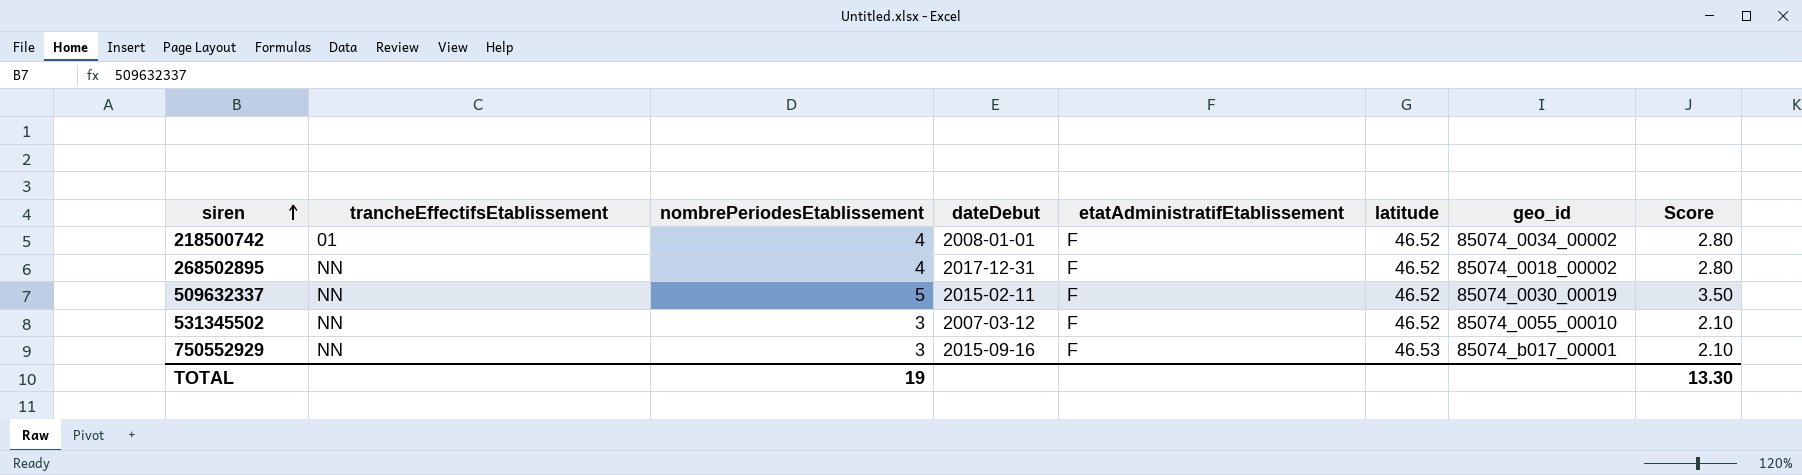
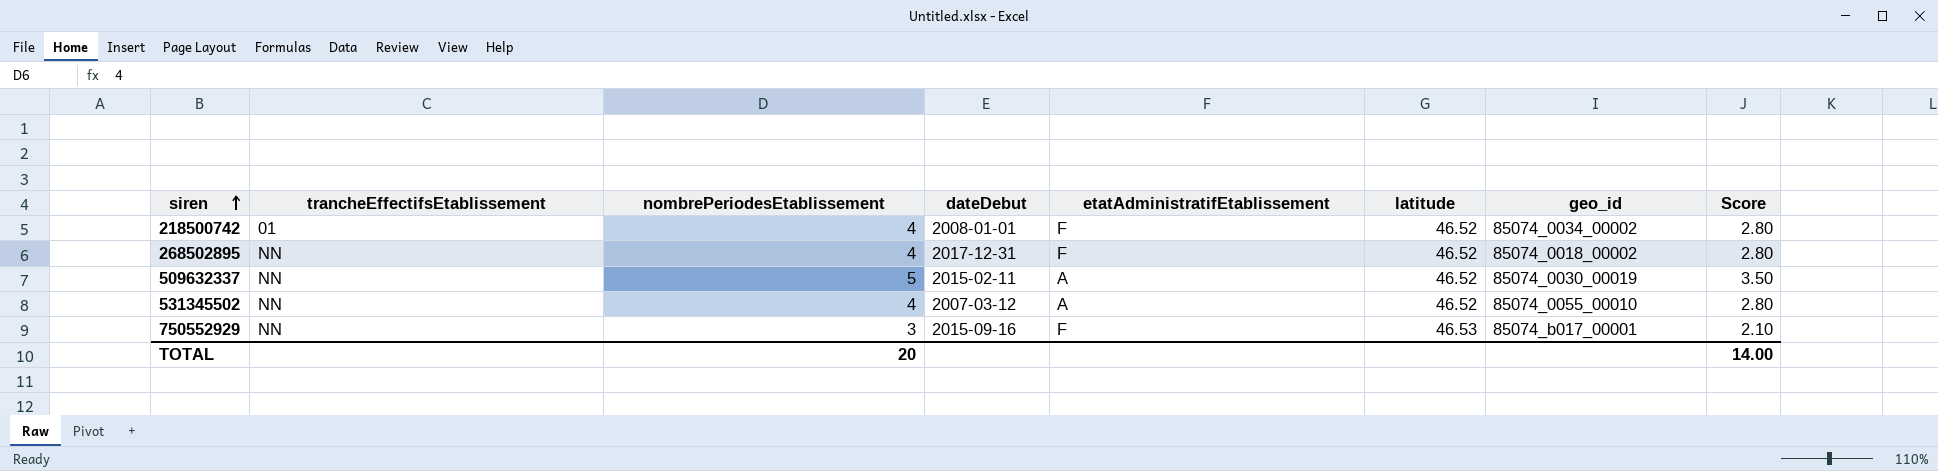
509632337 | etatAdministratifEtablissement: F -> A
531345502 | nombrePeriodesEtablissement: 3 -> 4
531345502 | etatAdministratifEtablissement: F -> A
531345502 | Score: 2.10 -> 2.80
TOTAL | nombrePeriodesEtablissement: 19 -> 20
TOTAL | Score: 13.30 -> 14.00

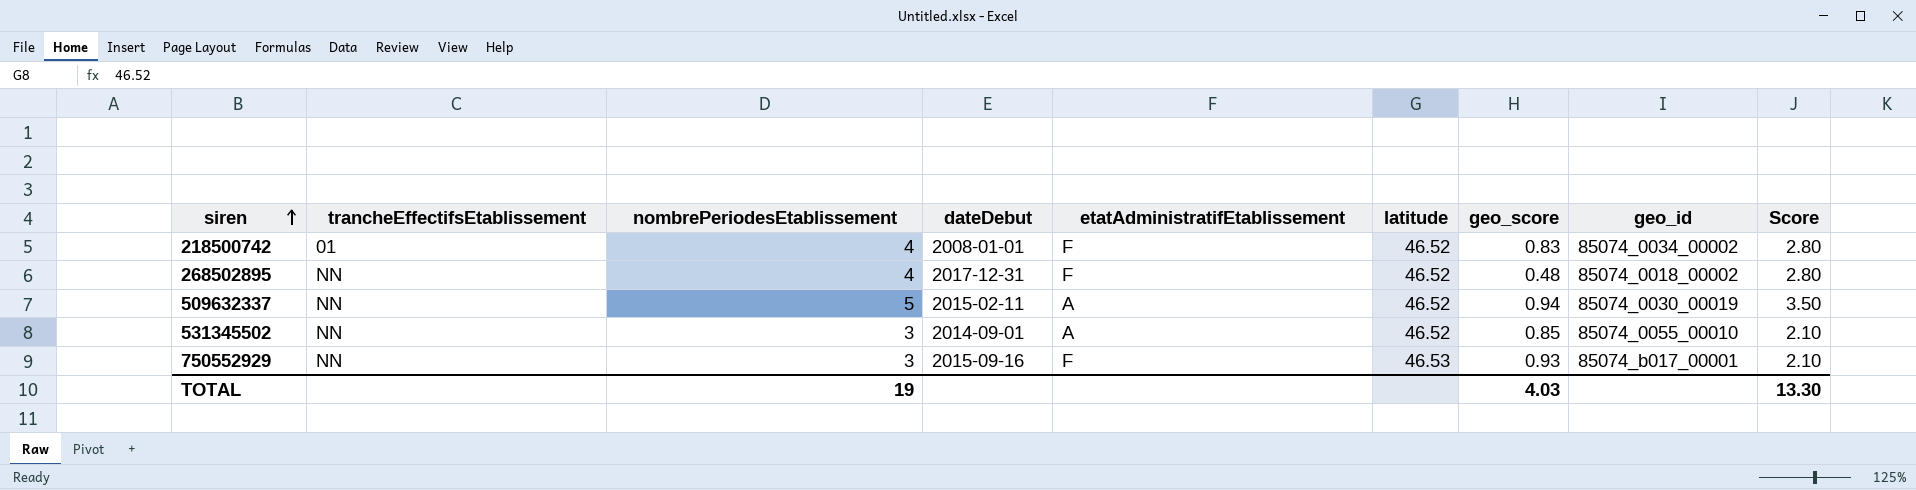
column geo_score | position: none -> 7
531345502 | nombrePeriodesEtablissement: 4 -> 3
531345502 | dateDebut: 2007-03-12 -> 2014-09-01
531345502 | Score: 2.80 -> 2.10
TOTAL | nombrePeriodesEtablissement: 20 -> 19
TOTAL | Score: 14.00 -> 13.30

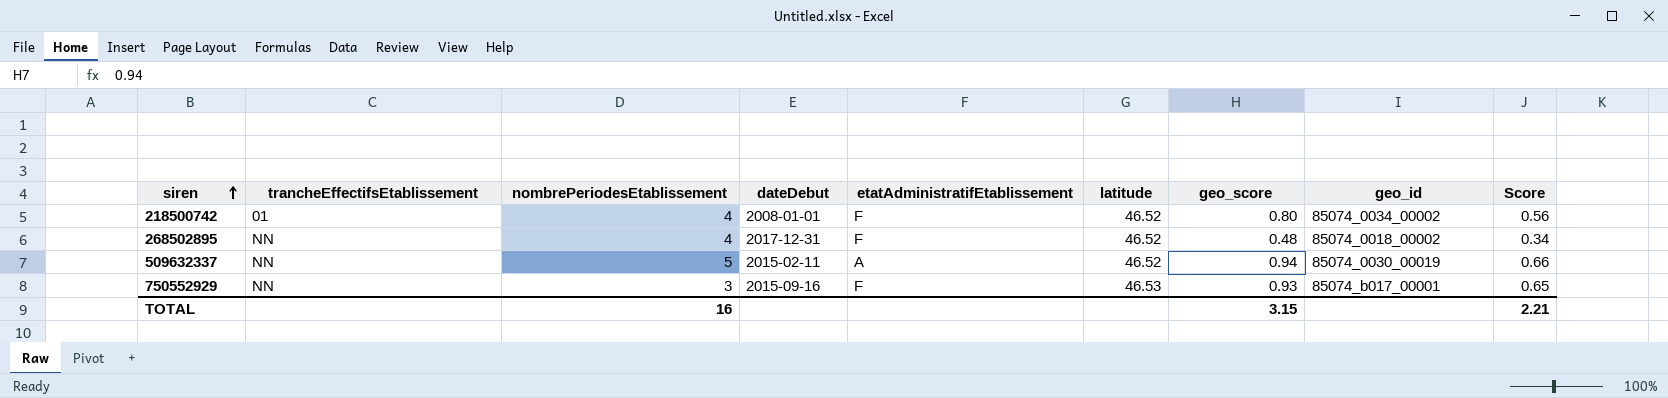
column Score | formula: [nombrePeriodesEtablissement] * 0.7 -> [geo_score] * 0.7
row 531345502: NN | 3 | 2014-09-01 | A | 46.52 | 0.85 | 85074_0055_00010 | 2.10 -> none
218500742 | geo_score: 0.83 -> 0.80
TOTAL | nombrePeriodesEtablissement: 19 -> 16
TOTAL | geo_score: 4.03 -> 3.15
TOTAL | Score: 13.30 -> 2.21

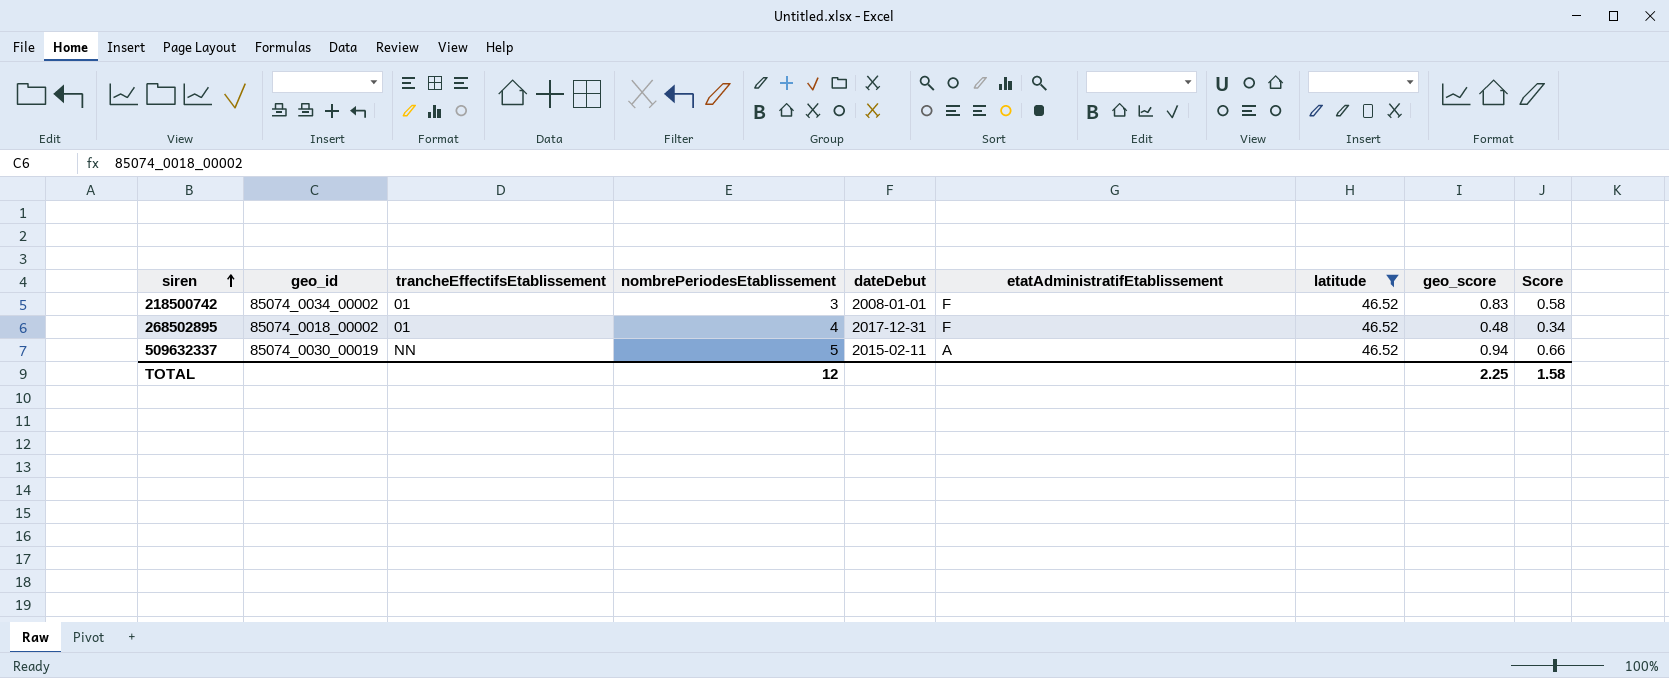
filter: none -> latitude = 46.52
column geo_id | position: 8 -> 2
218500742 | nombrePeriodesEtablissement: 4 -> 3
218500742 | geo_score: 0.80 -> 0.83
218500742 | Score: 0.56 -> 0.58
268502895 | trancheEffectifsEtablissement: NN -> 01
TOTAL | nombrePeriodesEtablissement: 16 -> 12
TOTAL | geo_score: 3.15 -> 2.25
TOTAL | Score: 2.21 -> 1.58

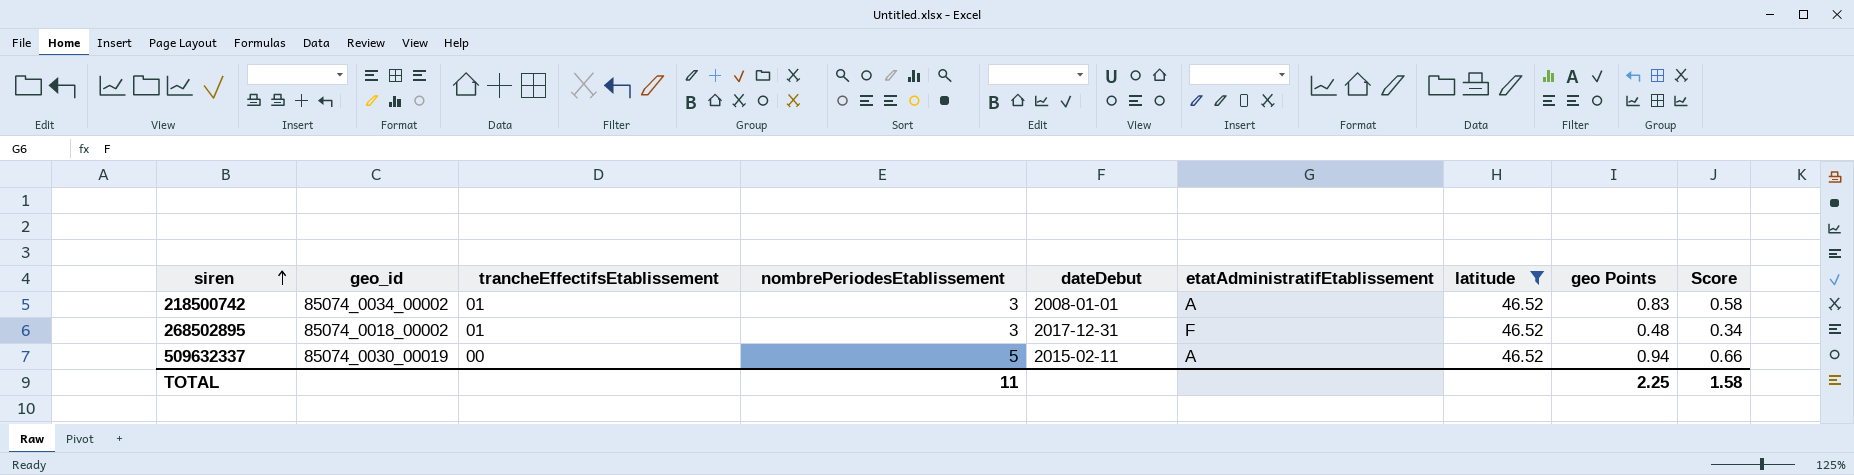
column name: geo_score -> geo Points
218500742 | etatAdministratifEtablissement: F -> A
268502895 | nombrePeriodesEtablissement: 4 -> 3
509632337 | trancheEffectifsEtablissement: NN -> 00
TOTAL | nombrePeriodesEtablissement: 12 -> 11

